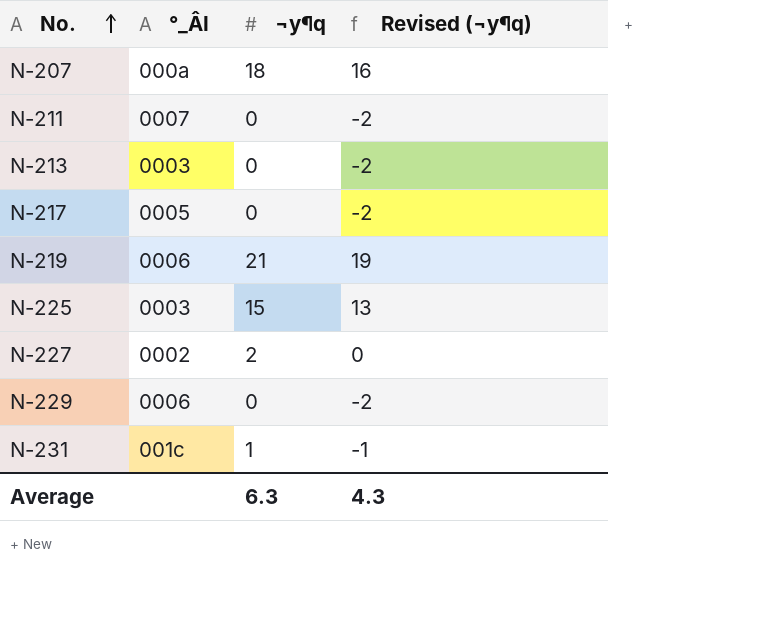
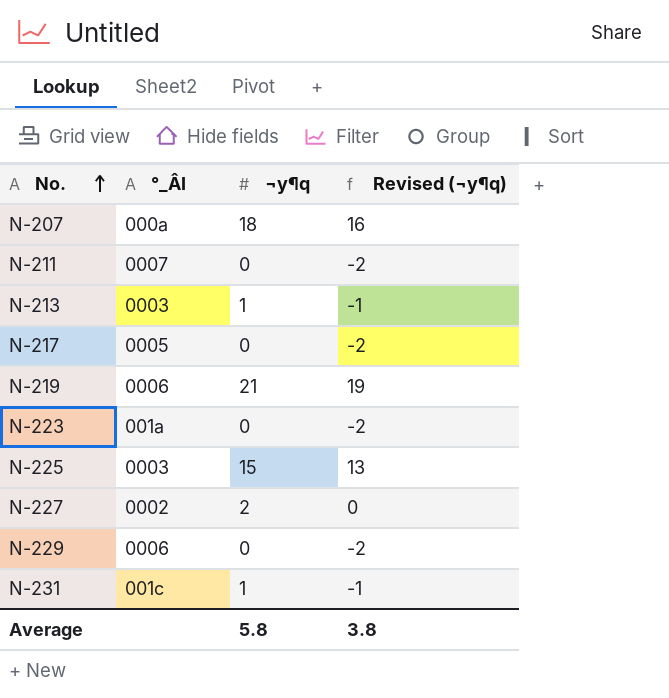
N-213 | ¬y¶q: 0 -> 1
N-213 | Revised (¬y¶q): -2 -> -1
row N-223: none -> 001a | 0 | -2
Average | ¬y¶q: 6.3 -> 5.8
Average | Revised (¬y¶q): 4.3 -> 3.8

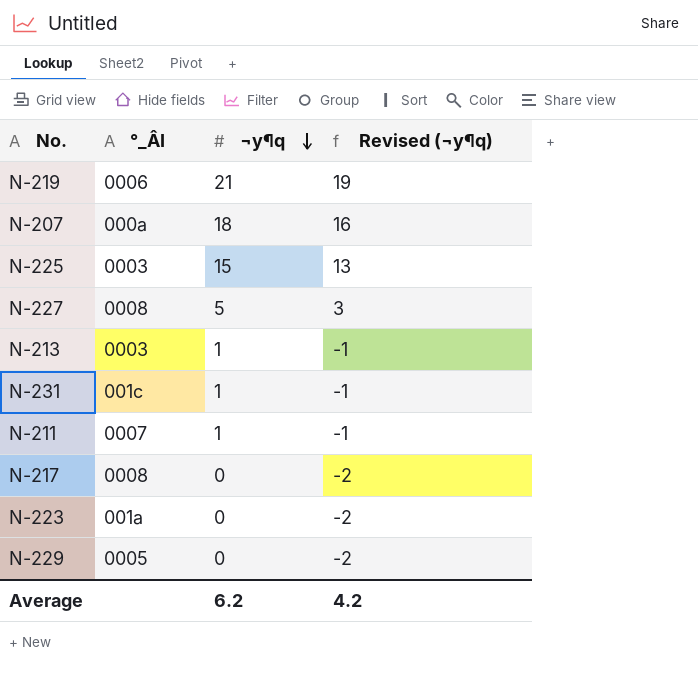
row order: No. ascending -> ¬y¶q descending
N-227 | °_ÂI: 0002 -> 0008
N-227 | ¬y¶q: 2 -> 5
N-227 | Revised (¬y¶q): 0 -> 3
N-211 | ¬y¶q: 0 -> 1
N-211 | Revised (¬y¶q): -2 -> -1
N-217 | °_ÂI: 0005 -> 0008
N-229 | °_ÂI: 0006 -> 0005
Average | ¬y¶q: 5.8 -> 6.2
Average | Revised (¬y¶q): 3.8 -> 4.2

